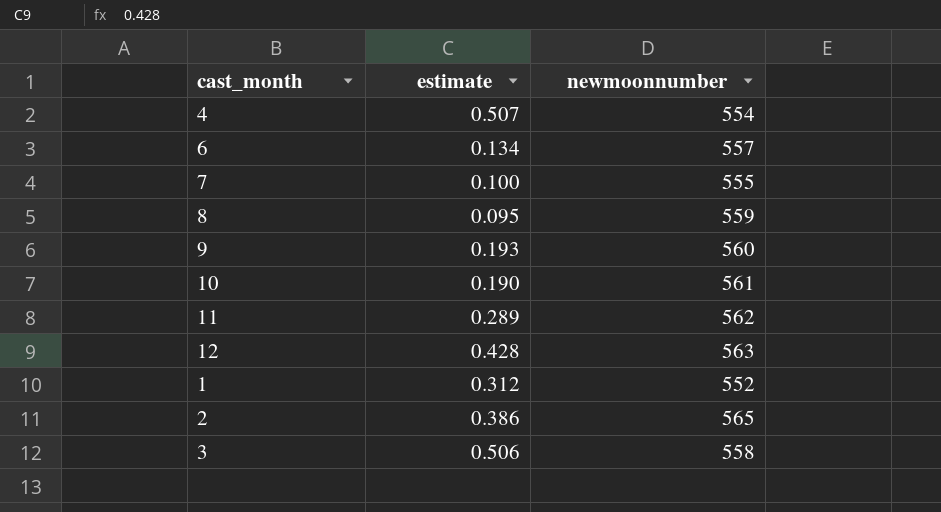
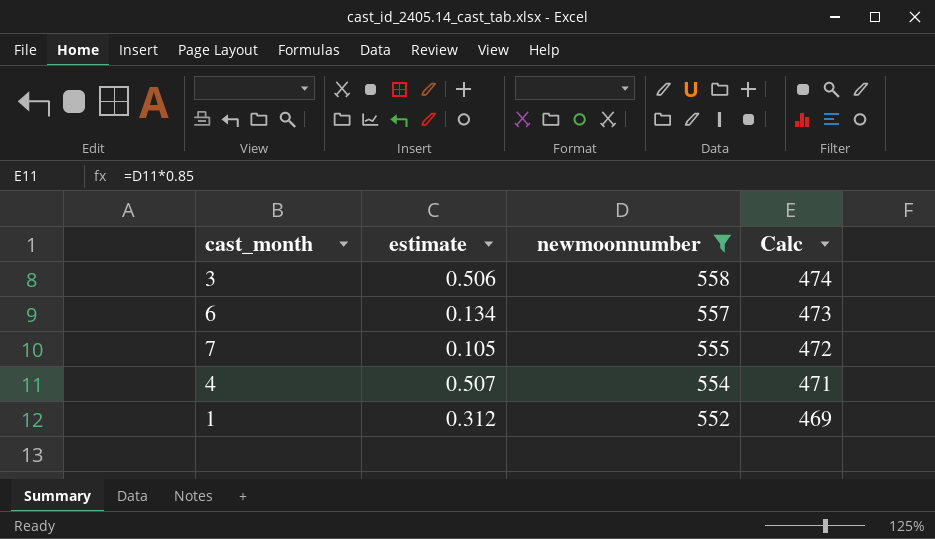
filter: none -> newmoonnumber <= 558
row order: none -> newmoonnumber descending
column Calc | formula: none -> [newmoonnumber] * 0.85
7 | estimate: 0.100 -> 0.105

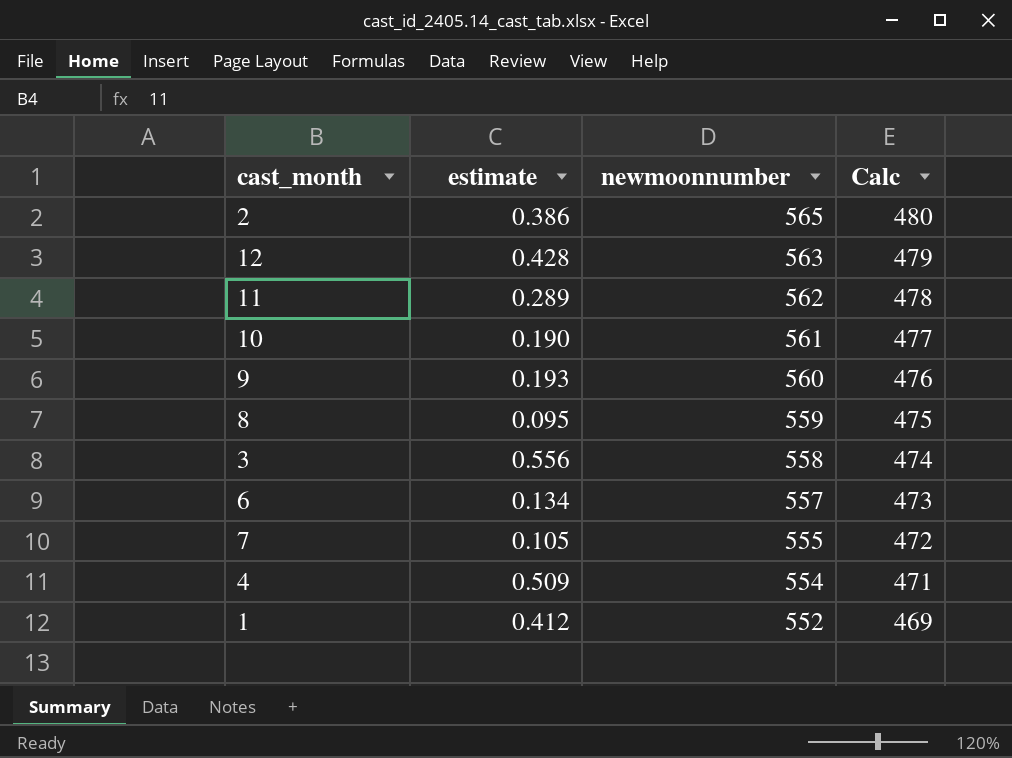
filter: newmoonnumber <= 558 -> none
3 | estimate: 0.506 -> 0.556
4 | estimate: 0.507 -> 0.509
1 | estimate: 0.312 -> 0.412

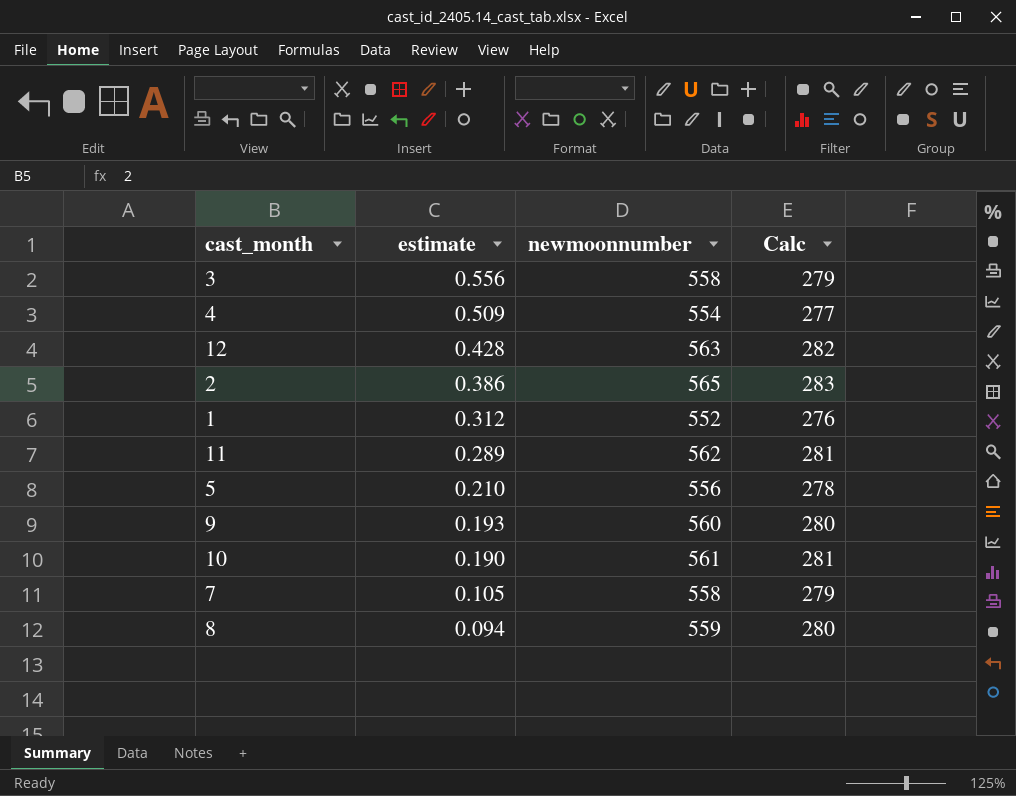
row order: newmoonnumber descending -> estimate descending
column Calc | formula: [newmoonnumber] * 0.85 -> [newmoonnumber] * 0.5
row 6: 0.134 | 557 | 473 -> none
1 | estimate: 0.412 -> 0.312
row 5: none -> 0.210 | 556 | 278
7 | newmoonnumber: 555 -> 558
8 | estimate: 0.095 -> 0.094

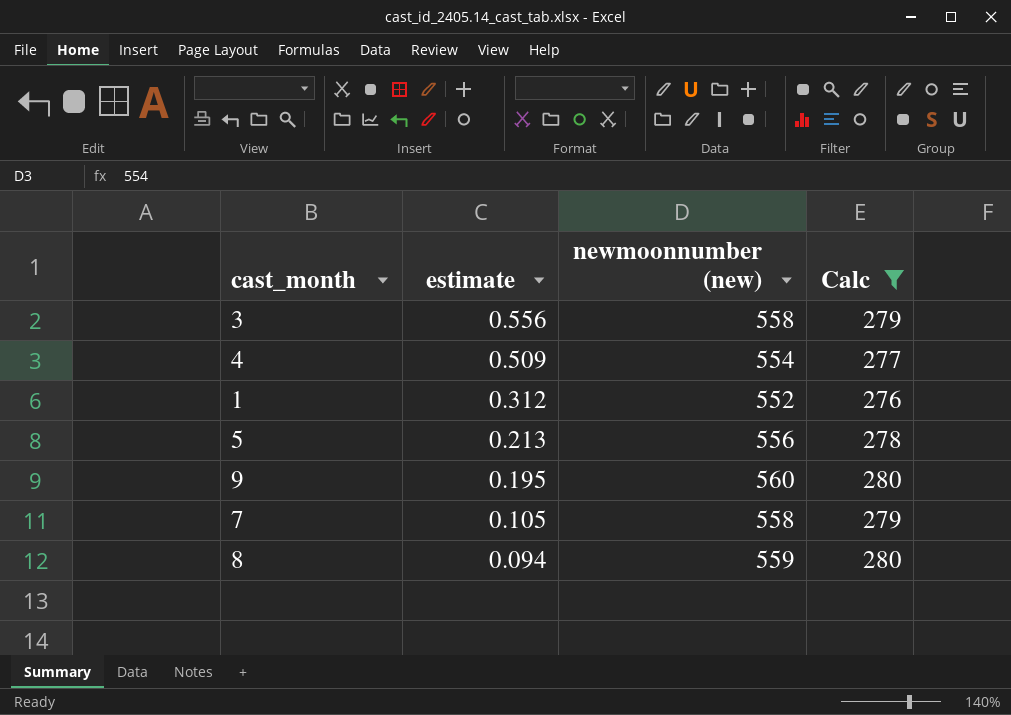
filter: none -> Calc <= 280
column name: newmoonnumber -> newmoonnumber (new)
5 | estimate: 0.210 -> 0.213
9 | estimate: 0.193 -> 0.195

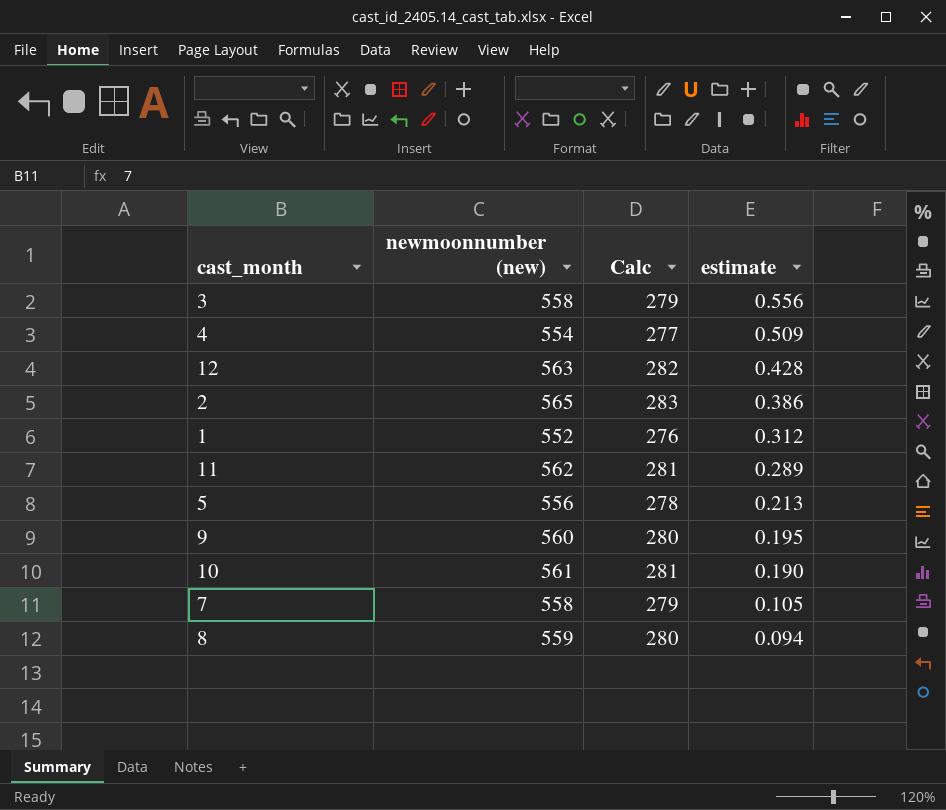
filter: Calc <= 280 -> none
column estimate | position: 2 -> 4

